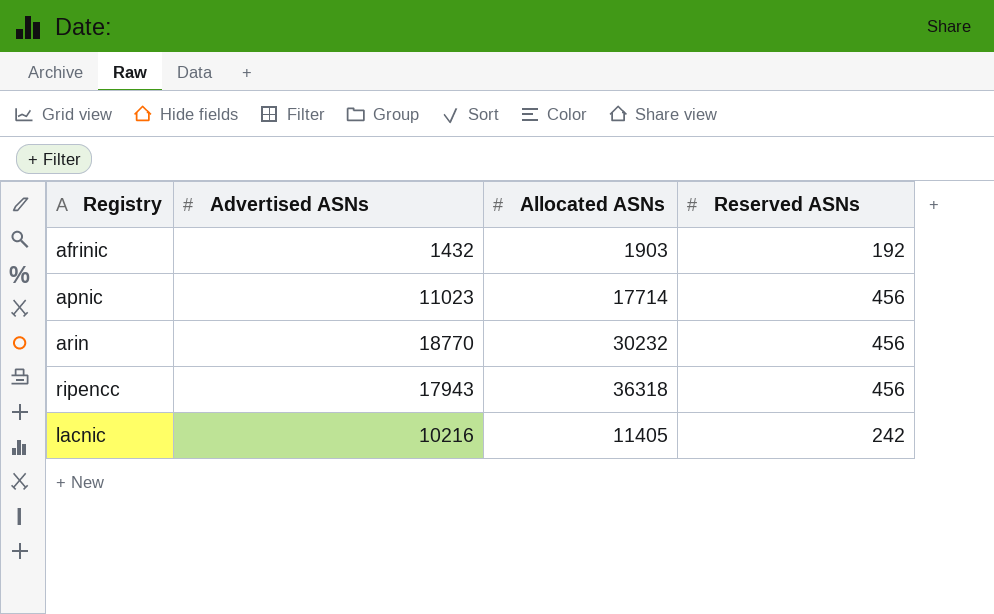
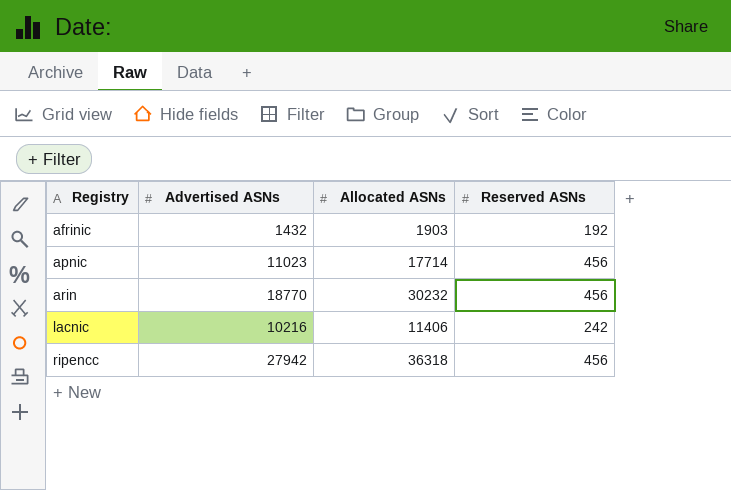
row order: none -> Registry ascending
lacnic | Allocated ASNs: 11405 -> 11406
ripencc | Advertised ASNs: 17943 -> 27942

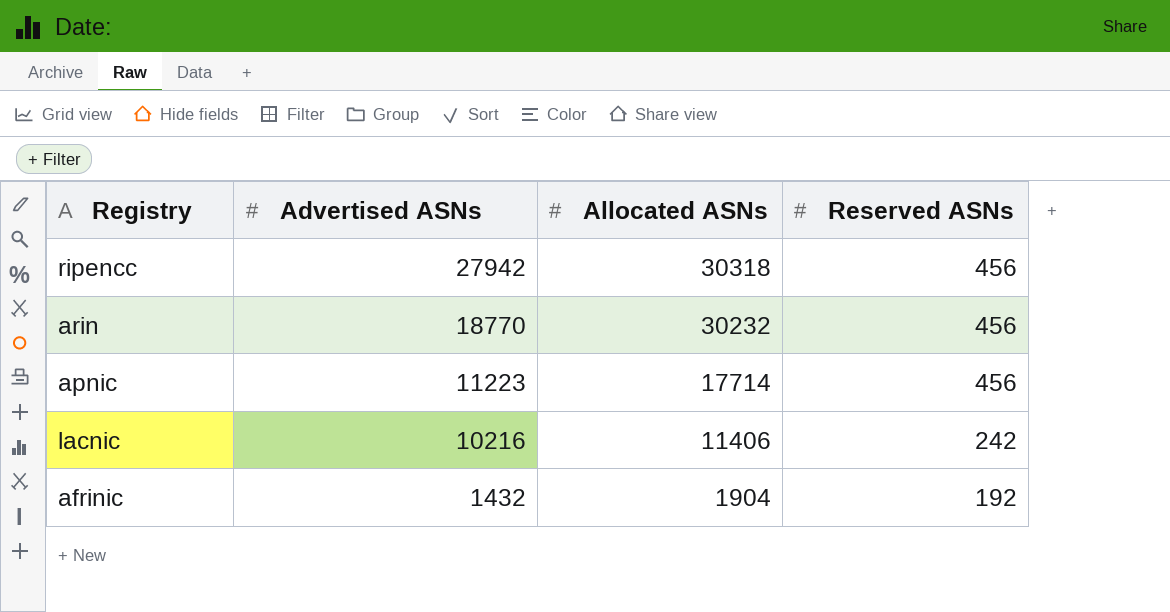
row order: Registry ascending -> Advertised ASNs descending
ripencc | Allocated ASNs: 36318 -> 30318
apnic | Advertised ASNs: 11023 -> 11223
afrinic | Allocated ASNs: 1903 -> 1904

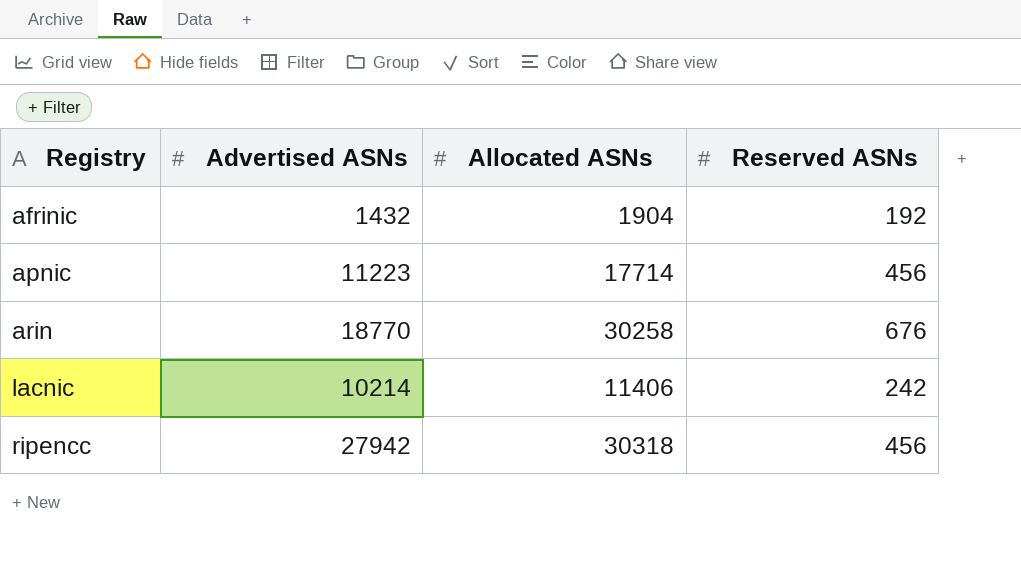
row order: Advertised ASNs descending -> Registry ascending
arin | Allocated ASNs: 30232 -> 30258
arin | Reserved ASNs: 456 -> 676
lacnic | Advertised ASNs: 10216 -> 10214

